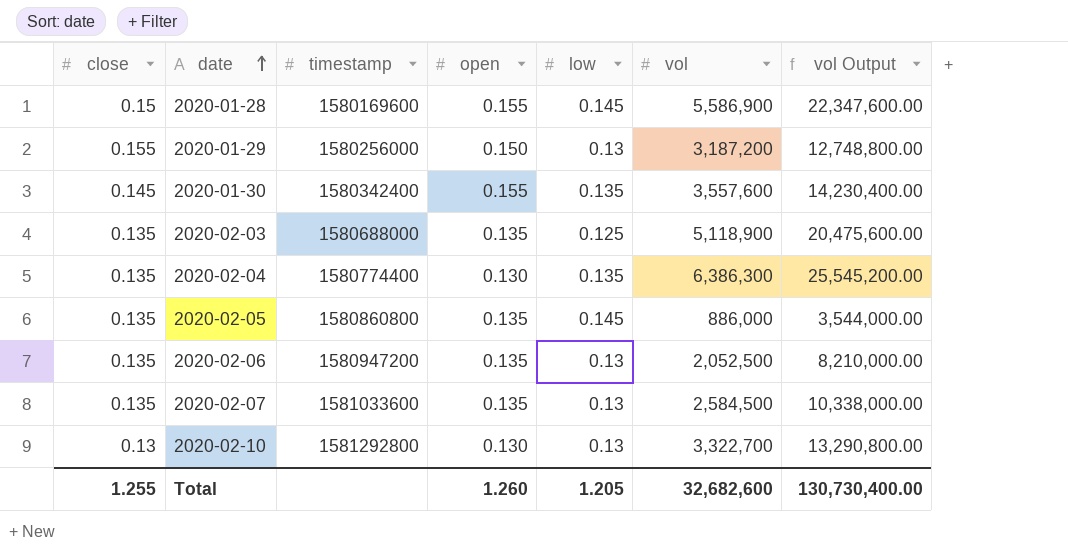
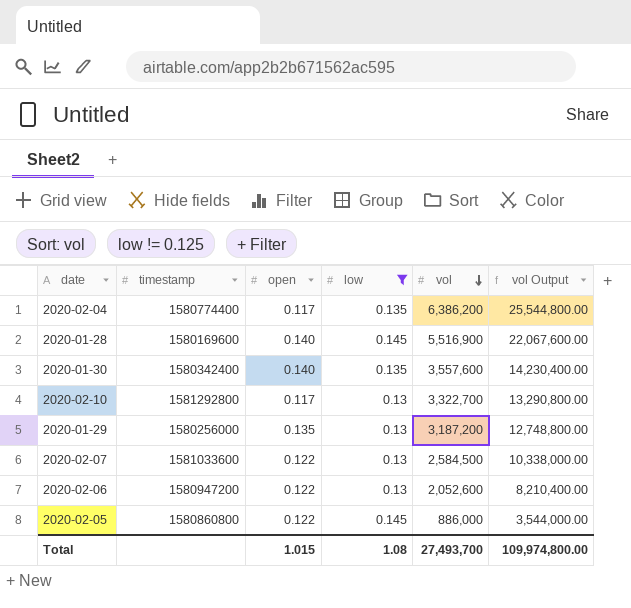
filter: none -> low != 0.125
row order: date ascending -> vol descending
column close | position: 1 -> none
2020-02-04 | open: 0.130 -> 0.117
2020-02-04 | vol: 6,386,300 -> 6,386,200
2020-02-04 | vol Output: 25,545,200.00 -> 25,544,800.00
2020-01-28 | open: 0.155 -> 0.140
2020-01-28 | vol: 5,586,900 -> 5,516,900
2020-01-28 | vol Output: 22,347,600.00 -> 22,067,600.00
2020-01-30 | open: 0.155 -> 0.140
2020-02-10 | open: 0.130 -> 0.117
2020-01-29 | open: 0.150 -> 0.135
2020-02-07 | open: 0.135 -> 0.122
2020-02-06 | open: 0.135 -> 0.122
2020-02-06 | vol: 2,052,500 -> 2,052,600
2020-02-06 | vol Output: 8,210,000.00 -> 8,210,400.00
2020-02-05 | open: 0.135 -> 0.122
Total | open: 1.260 -> 1.015
Total | low: 1.205 -> 1.08
Total | vol: 32,682,600 -> 27,493,700
Total | vol Output: 130,730,400.00 -> 109,974,800.00

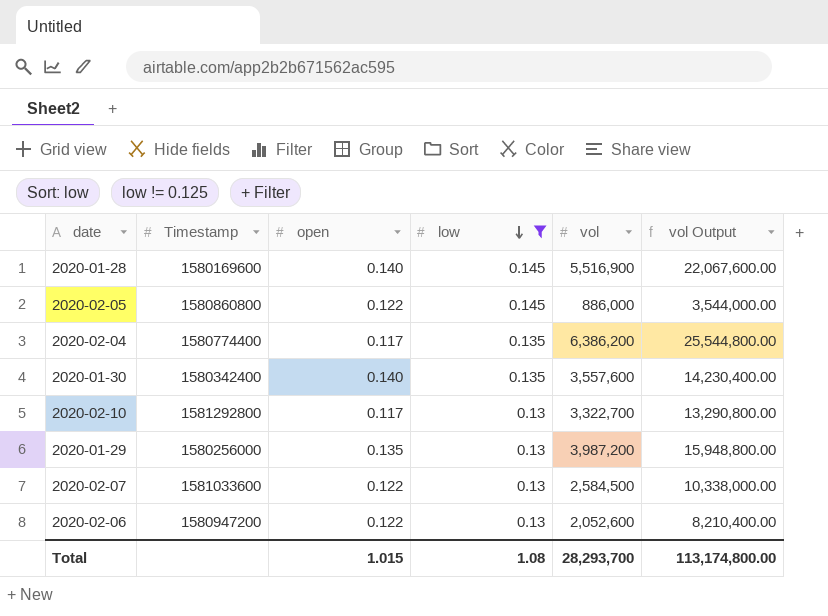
row order: vol descending -> low descending
column name: timestamp -> Timestamp
2020-01-29 | vol: 3,187,200 -> 3,987,200
2020-01-29 | vol Output: 12,748,800.00 -> 15,948,800.00
Total | vol: 27,493,700 -> 28,293,700
Total | vol Output: 109,974,800.00 -> 113,174,800.00

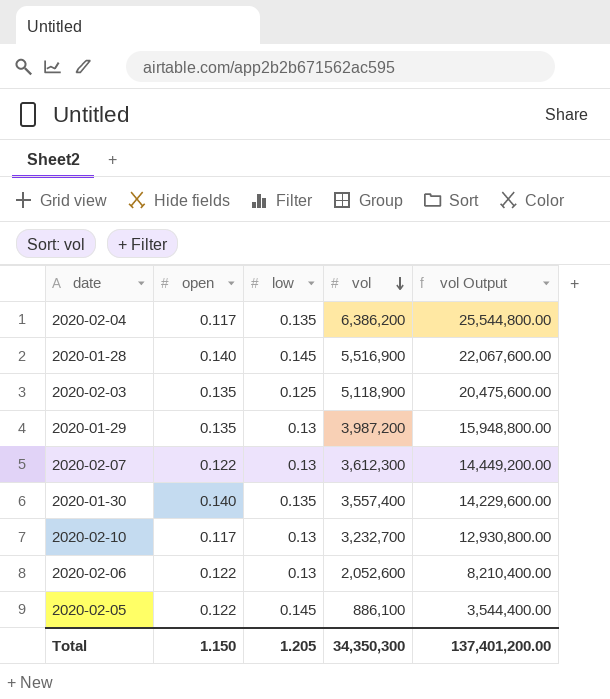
filter: low != 0.125 -> none
row order: low descending -> vol descending
column Timestamp | position: 2 -> none
2020-02-07 | vol: 2,584,500 -> 3,612,300
2020-02-07 | vol Output: 10,338,000.00 -> 14,449,200.00
2020-01-30 | vol: 3,557,600 -> 3,557,400
2020-01-30 | vol Output: 14,230,400.00 -> 14,229,600.00
2020-02-10 | vol: 3,322,700 -> 3,232,700
2020-02-10 | vol Output: 13,290,800.00 -> 12,930,800.00
2020-02-05 | vol: 886,000 -> 886,100
2020-02-05 | vol Output: 3,544,000.00 -> 3,544,400.00
Total | open: 1.015 -> 1.150
Total | low: 1.08 -> 1.205
Total | vol: 28,293,700 -> 34,350,300
Total | vol Output: 113,174,800.00 -> 137,401,200.00

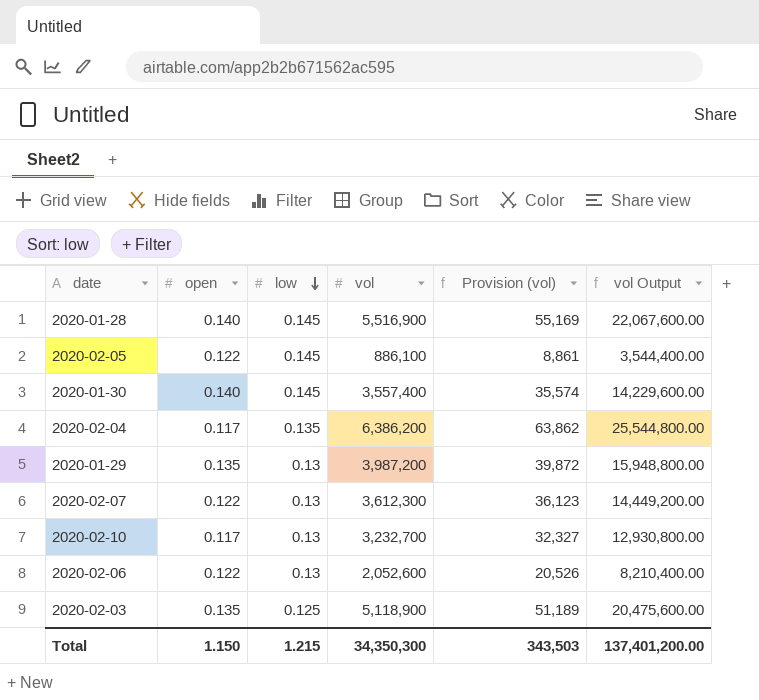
row order: vol descending -> low descending
column Provision (vol) | formula: none -> [vol] * 0.01
2020-01-30 | low: 0.135 -> 0.145
Total | low: 1.205 -> 1.215

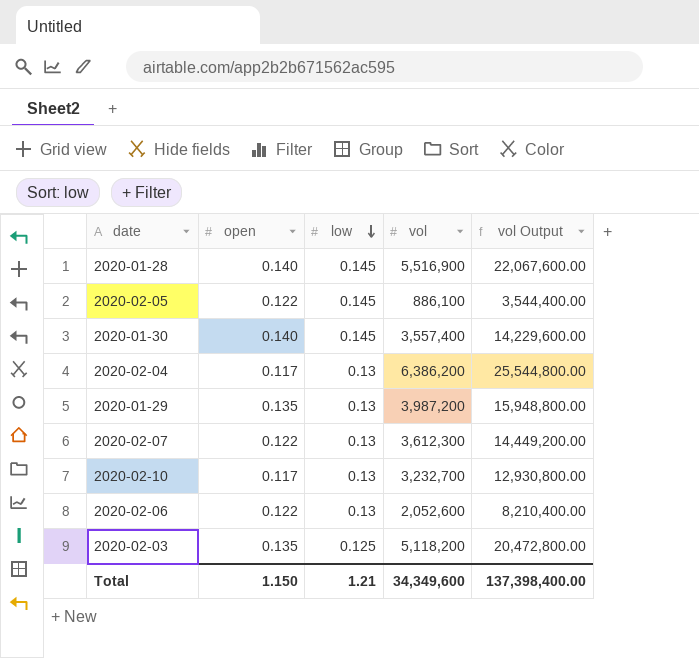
column Provision (vol) | formula: [vol] * 0.01 -> none
2020-02-04 | low: 0.135 -> 0.13
2020-02-03 | vol: 5,118,900 -> 5,118,200
2020-02-03 | vol Output: 20,475,600.00 -> 20,472,800.00
Total | low: 1.215 -> 1.21
Total | vol: 34,350,300 -> 34,349,600
Total | vol Output: 137,401,200.00 -> 137,398,400.00

